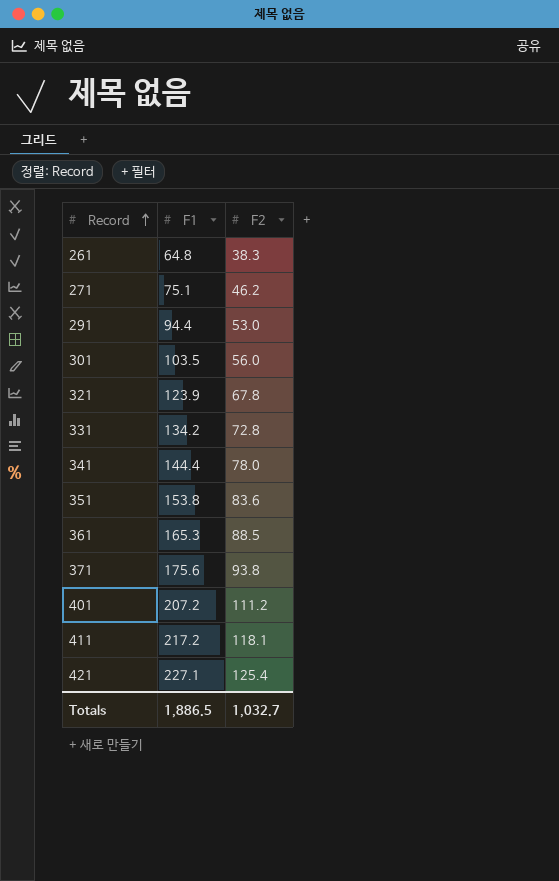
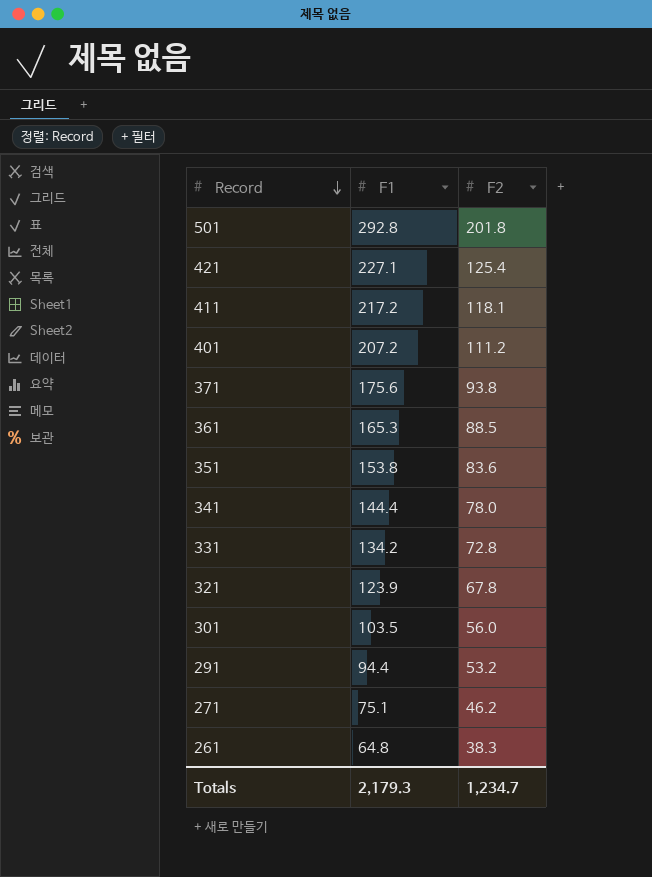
row order: Record ascending -> Record descending
row 501: none -> 292.8 | 201.8
291 | F2: 53.0 -> 53.2
Totals | F1: 1,886.5 -> 2,179.3
Totals | F2: 1,032.7 -> 1,234.7

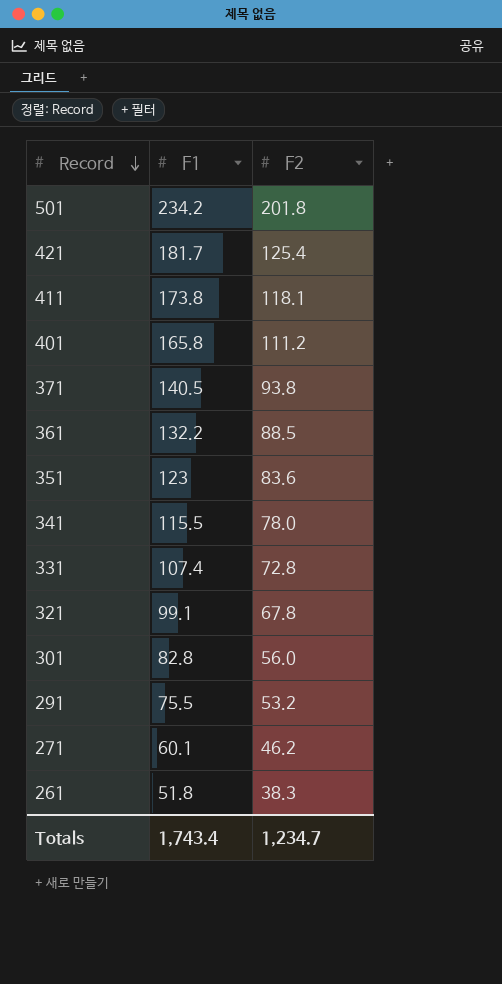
501 | F1: 292.8 -> 234.2
421 | F1: 227.1 -> 181.7
411 | F1: 217.2 -> 173.8
401 | F1: 207.2 -> 165.8
371 | F1: 175.6 -> 140.5
361 | F1: 165.3 -> 132.2
351 | F1: 153.8 -> 123
341 | F1: 144.4 -> 115.5
331 | F1: 134.2 -> 107.4
321 | F1: 123.9 -> 99.1
301 | F1: 103.5 -> 82.8
291 | F1: 94.4 -> 75.5
271 | F1: 75.1 -> 60.1
261 | F1: 64.8 -> 51.8
Totals | F1: 2,179.3 -> 1,743.4

